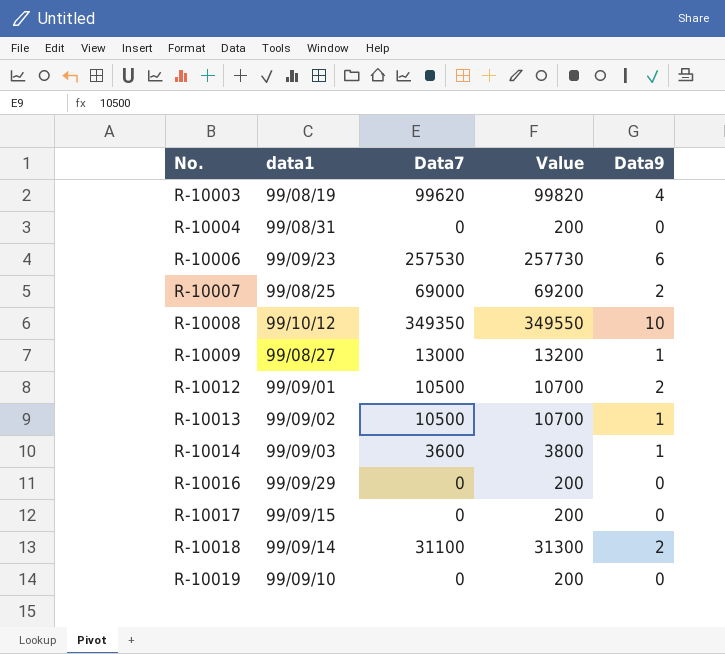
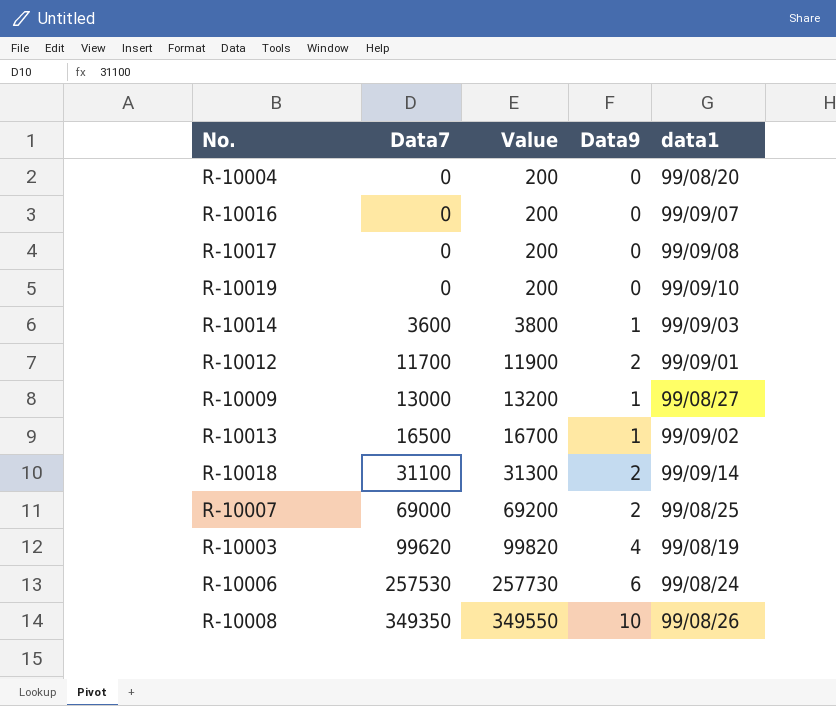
row order: No. ascending -> Data7 ascending
column data1 | position: 2 -> 5
R-10004 | data1: 99/08/31 -> 99/08/20
R-10016 | data1: 99/09/29 -> 99/09/07
R-10017 | data1: 99/09/15 -> 99/09/08
R-10012 | Data7: 10500 -> 11700
R-10012 | Value: 10700 -> 11900
R-10013 | Data7: 10500 -> 16500
R-10013 | Value: 10700 -> 16700
R-10006 | data1: 99/09/23 -> 99/08/24
R-10008 | data1: 99/10/12 -> 99/08/26

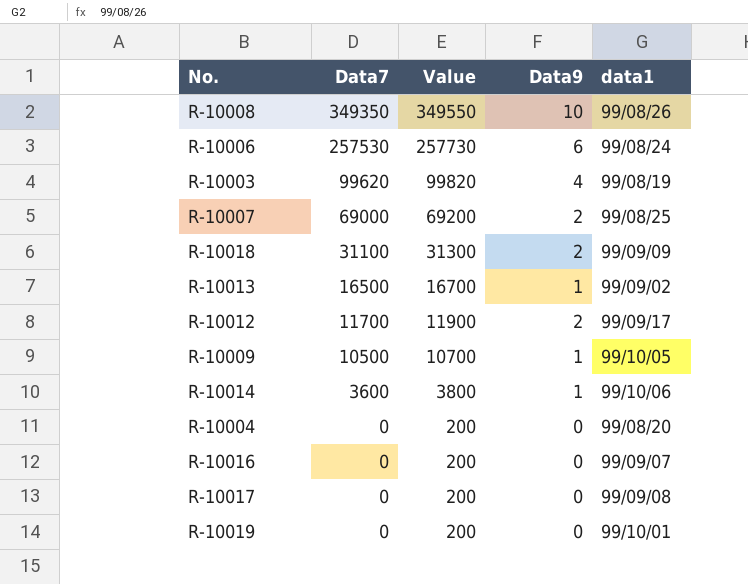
row order: Data7 ascending -> Data7 descending
R-10018 | data1: 99/09/14 -> 99/09/09
R-10012 | data1: 99/09/01 -> 99/09/17
R-10009 | Data7: 13000 -> 10500
R-10009 | Value: 13200 -> 10700
R-10009 | data1: 99/08/27 -> 99/10/05
R-10014 | data1: 99/09/03 -> 99/10/06
R-10019 | data1: 99/09/10 -> 99/10/01

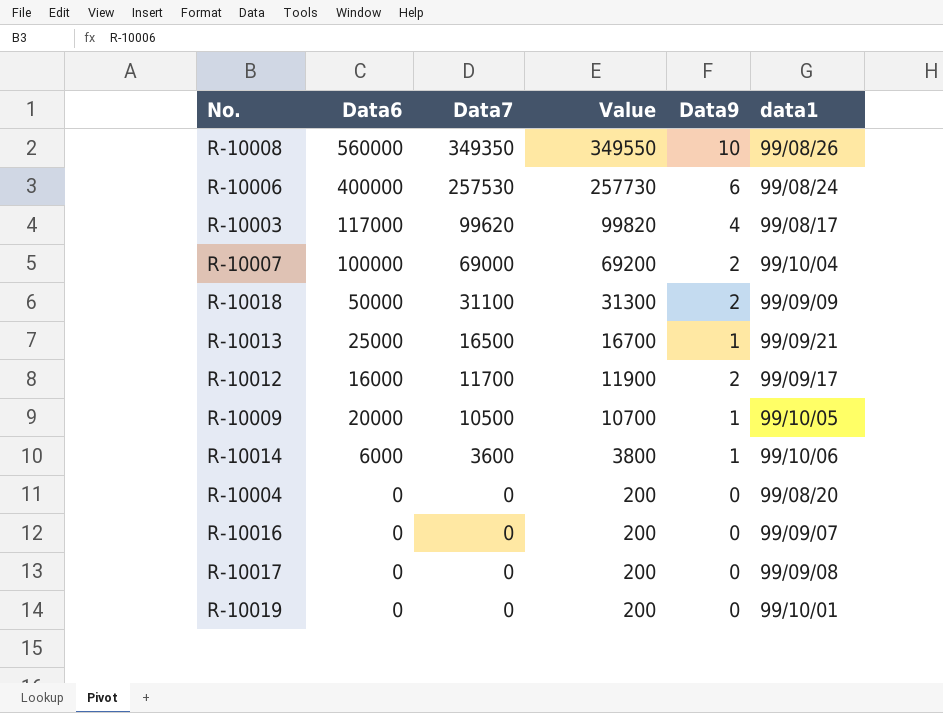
column Data6 | position: none -> 2
R-10003 | data1: 99/08/19 -> 99/08/17
R-10007 | data1: 99/08/25 -> 99/10/04
R-10013 | data1: 99/09/02 -> 99/09/21

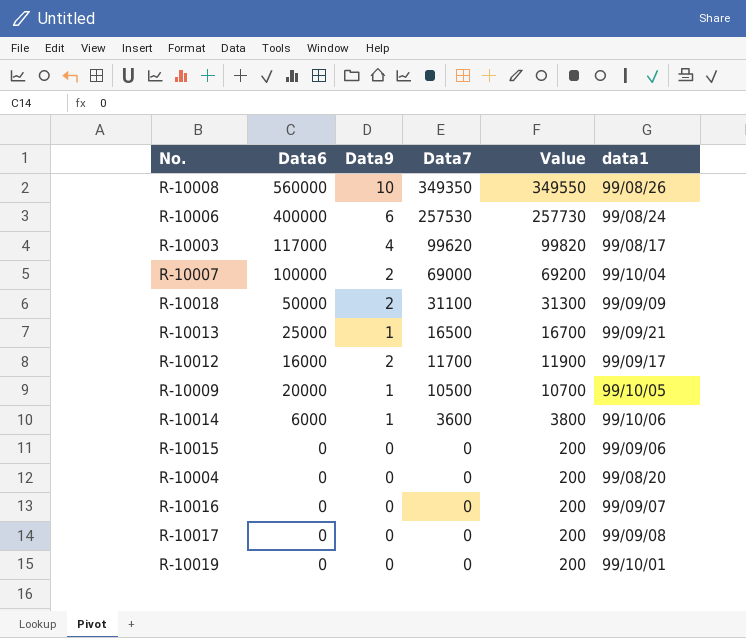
column Data9 | position: 5 -> 3
row R-10015: none -> 0 | 0 | 0 | 200 | 99/09/06

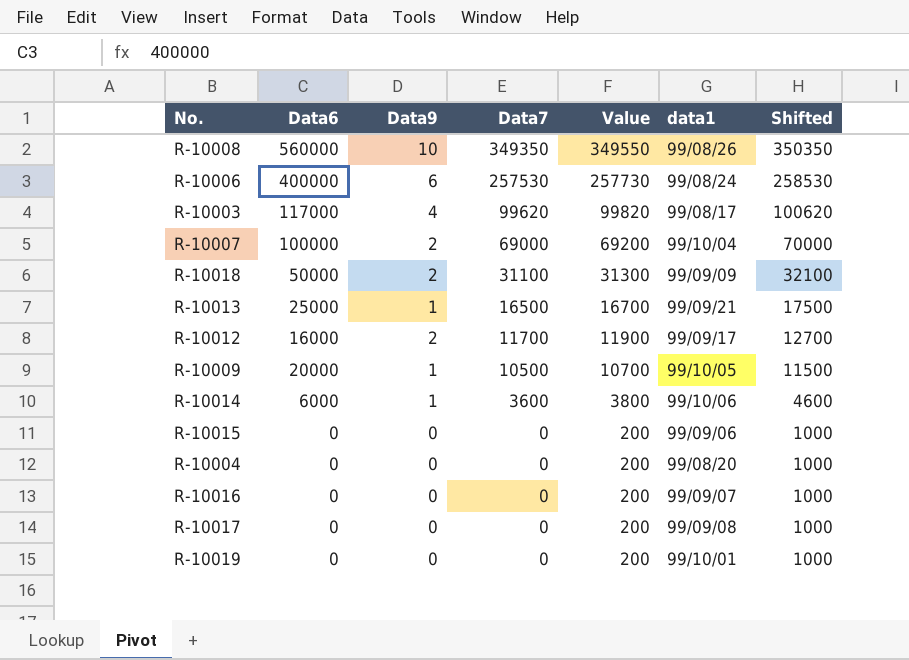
column Shifted | formula: none -> [Data7] + 1000

